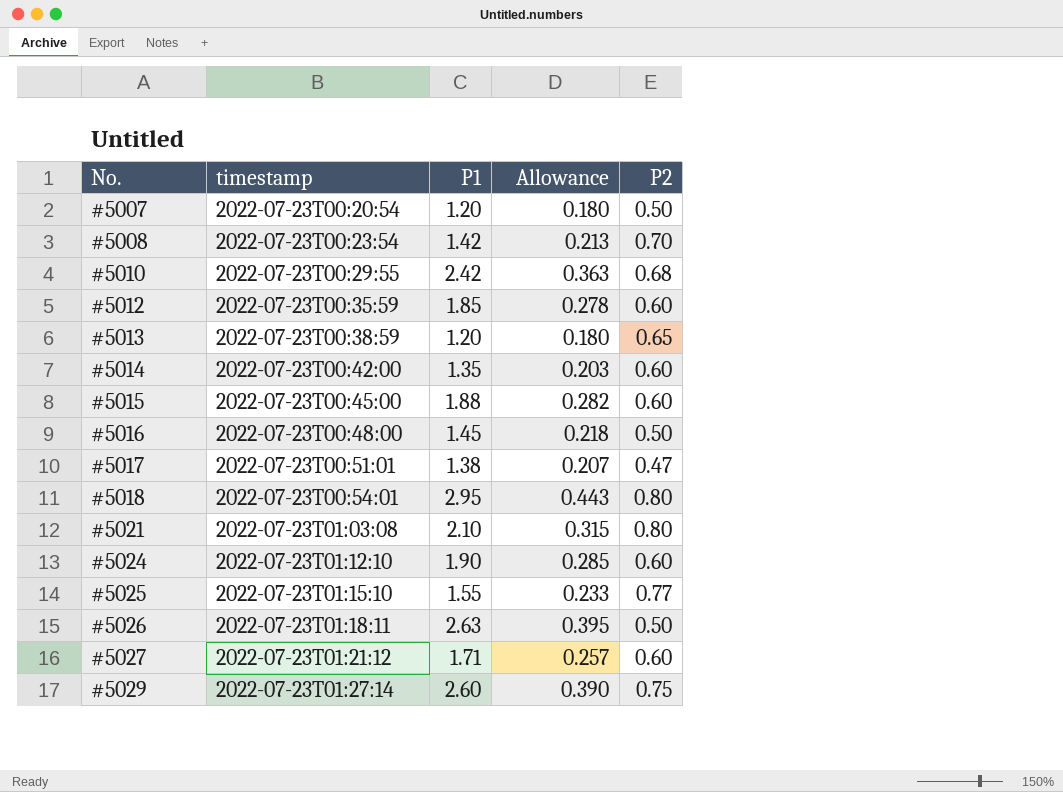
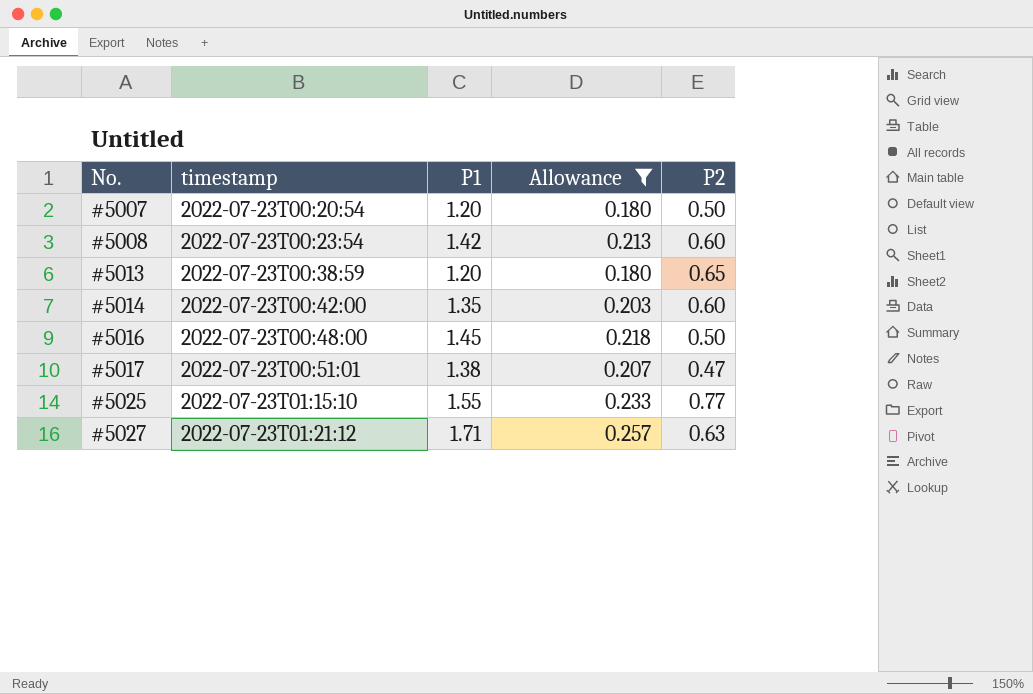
filter: none -> Allowance <= 0.257
#5008 | P2: 0.70 -> 0.60
#5027 | P2: 0.60 -> 0.63

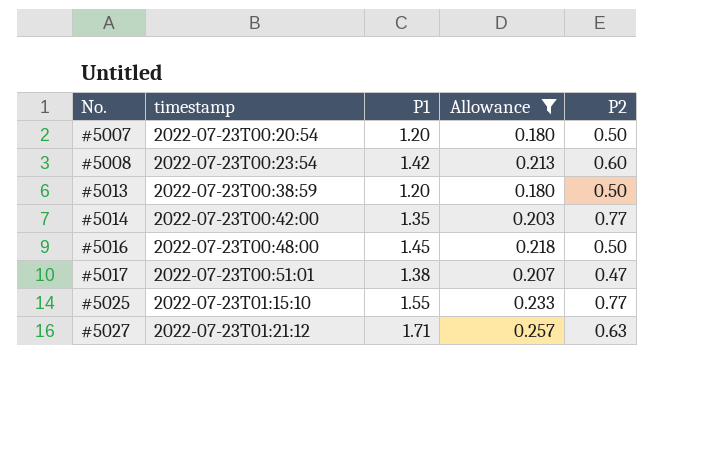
#5013 | P2: 0.65 -> 0.50
#5014 | P2: 0.60 -> 0.77

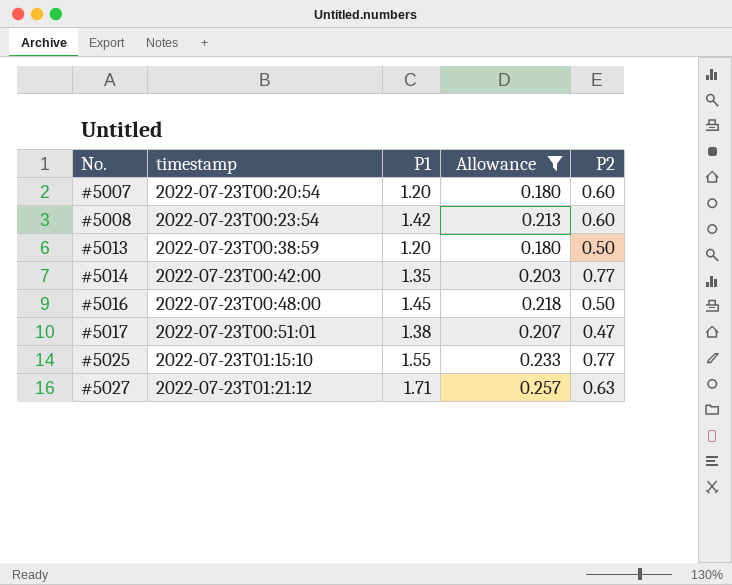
#5007 | P2: 0.50 -> 0.60

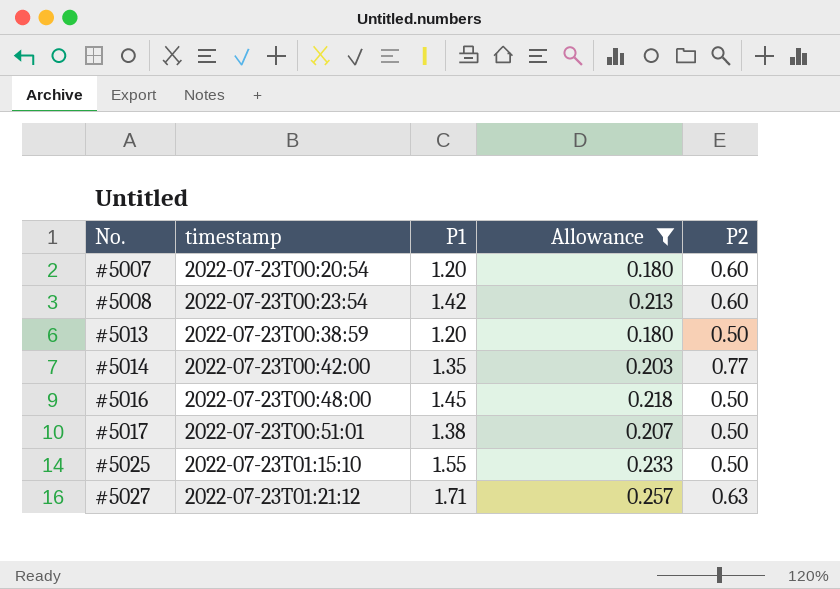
#5017 | P2: 0.47 -> 0.50
#5025 | P2: 0.77 -> 0.50

